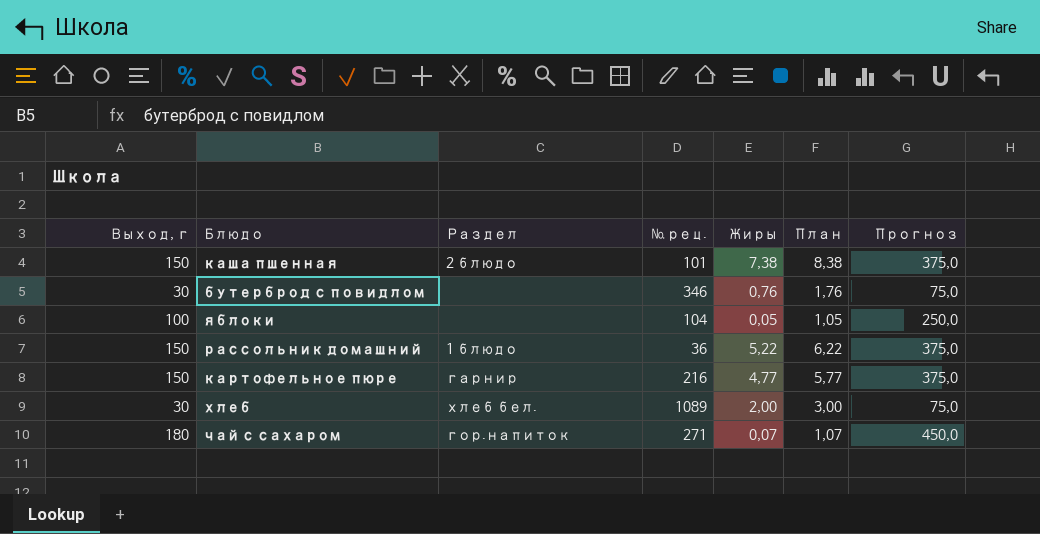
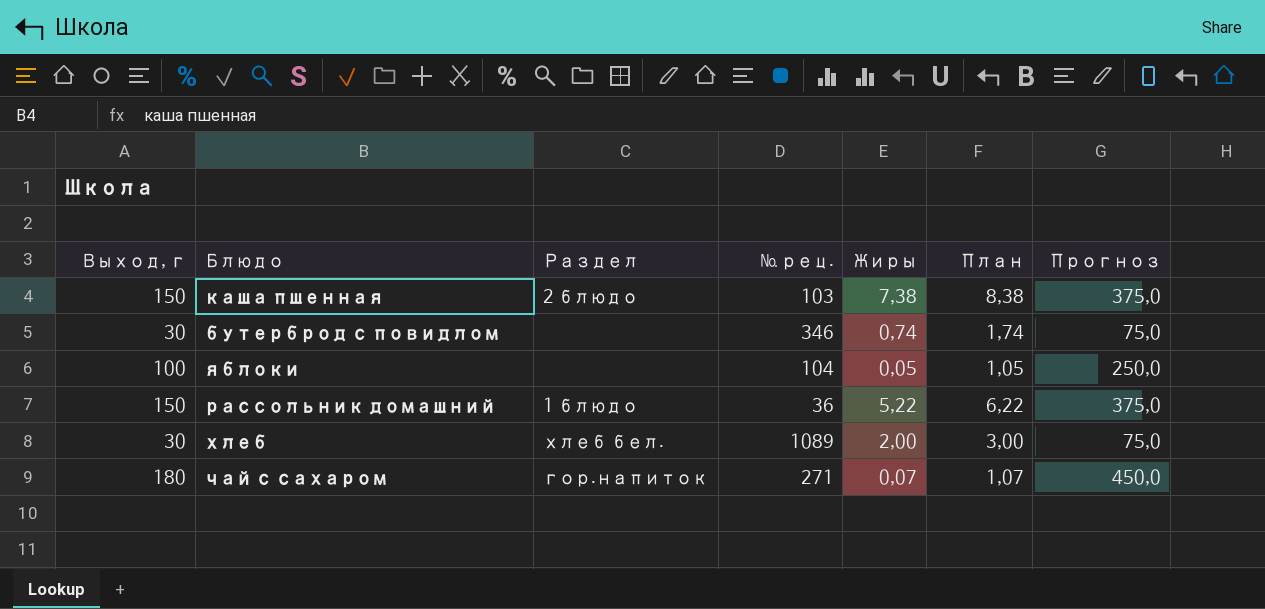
row картофельное пюре: 150 | гарнир | 216 | 4,77 | 5,77 | 375,0 -> none
каша пшенная | № рец.: 101 -> 103
бутерброд с повидлом | Жиры: 0,76 -> 0,74
бутерброд с повидлом | План: 1,76 -> 1,74

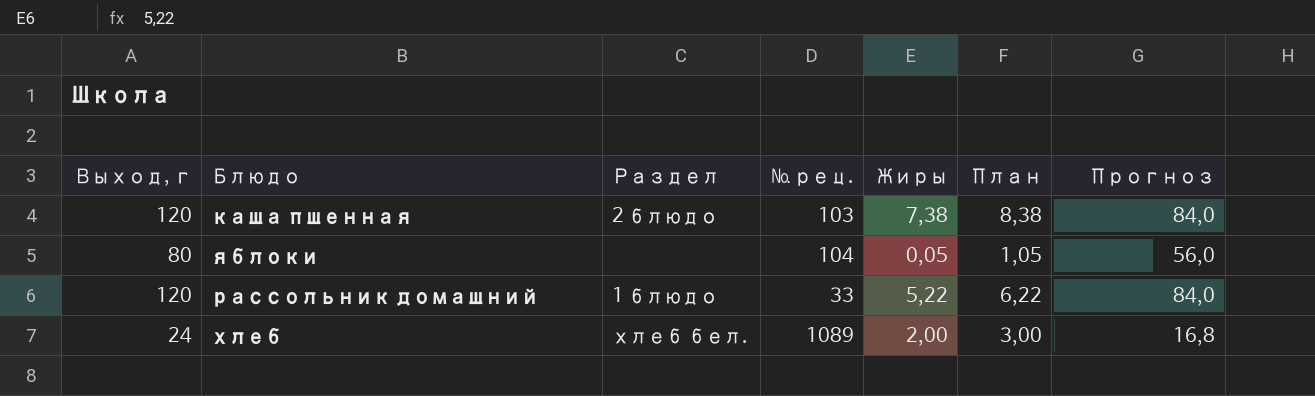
column Прогноз | formula: [Выход, г] * 2,5 -> [Выход, г] * 0,7
row бутерброд с повидлом: 30 | none | 346 | 0,74 | 1,74 | 75,0 -> none
row чай с сахаром: 180 | гор.напиток | 271 | 0,07 | 1,07 | 450,0 -> none
каша пшенная | Выход, г: 150 -> 120
яблоки | Выход, г: 100 -> 80
рассольник домашний | Выход, г: 150 -> 120
рассольник домашний | № рец.: 36 -> 33
хлеб | Выход, г: 30 -> 24

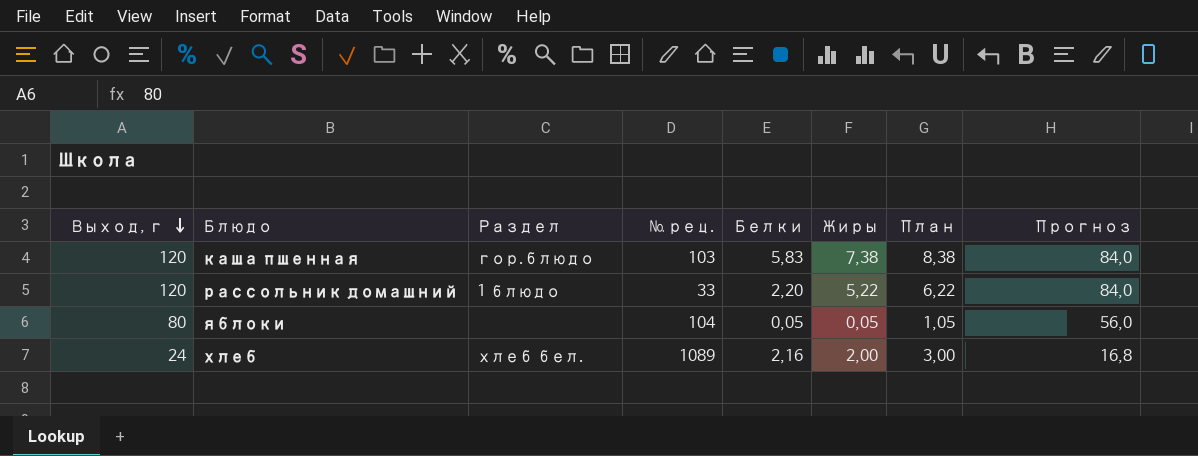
row order: none -> Выход, г descending
column Белки | position: none -> 5
каша пшенная | Раздел: 2 блюдо -> гор.блюдо

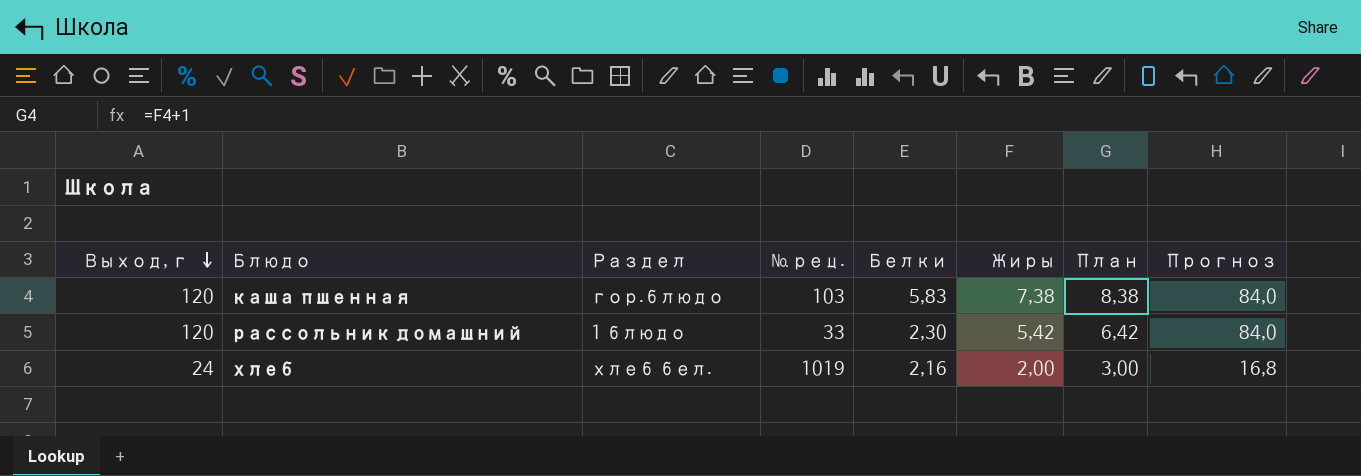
row яблоки: 80 | none | 104 | 0,05 | 0,05 | 1,05 | 56,0 -> none
рассольник домашний | Белки: 2,20 -> 2,30
рассольник домашний | Жиры: 5,22 -> 5,42
рассольник домашний | План: 6,22 -> 6,42
хлеб | № рец.: 1089 -> 1019

